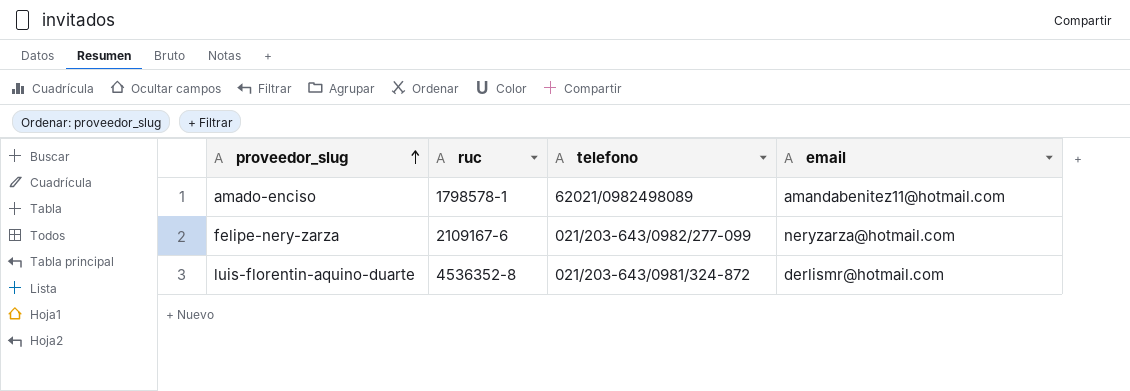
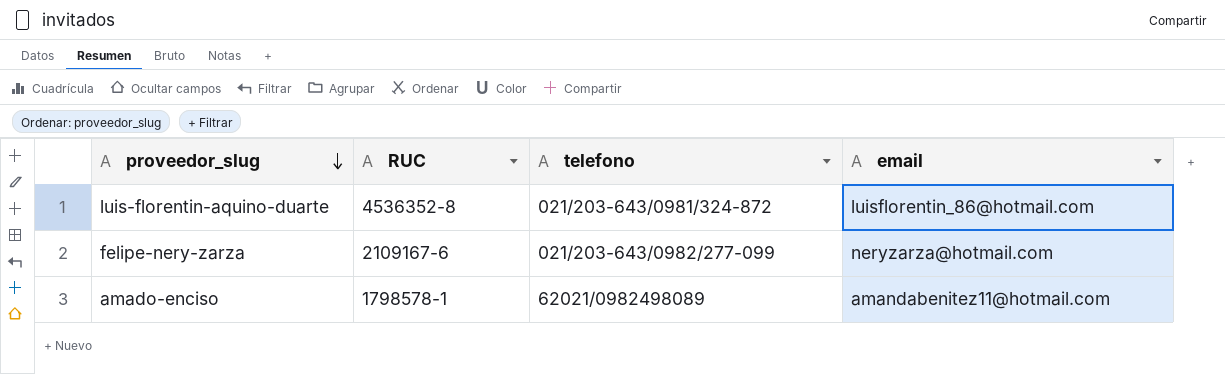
row order: proveedor_slug ascending -> proveedor_slug descending
column name: ruc -> RUC
luis-florentin-aquino-duarte | email: derlismr@hotmail.com -> luisflorentin_86@hotmail.com

